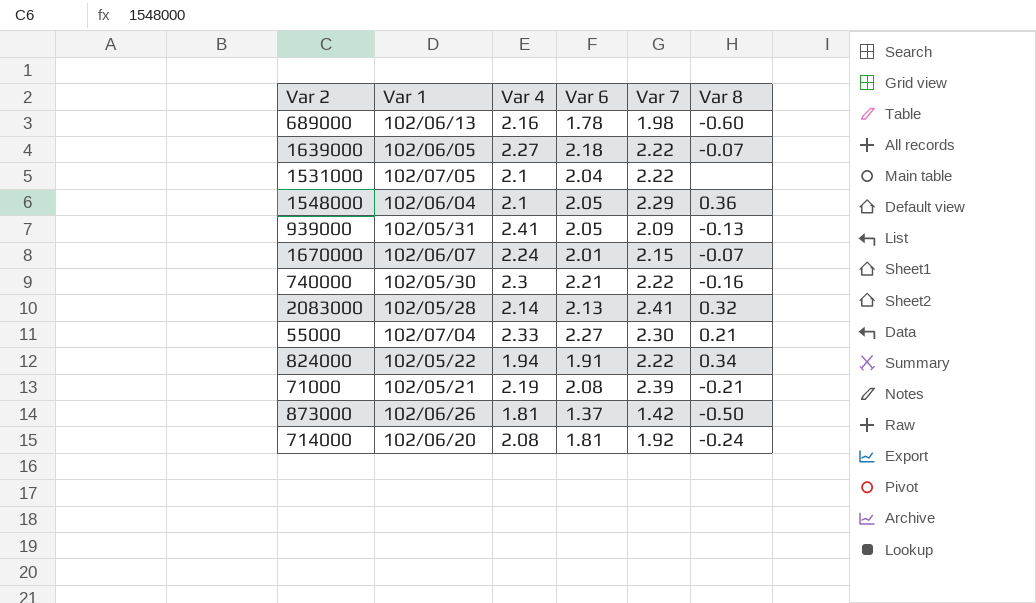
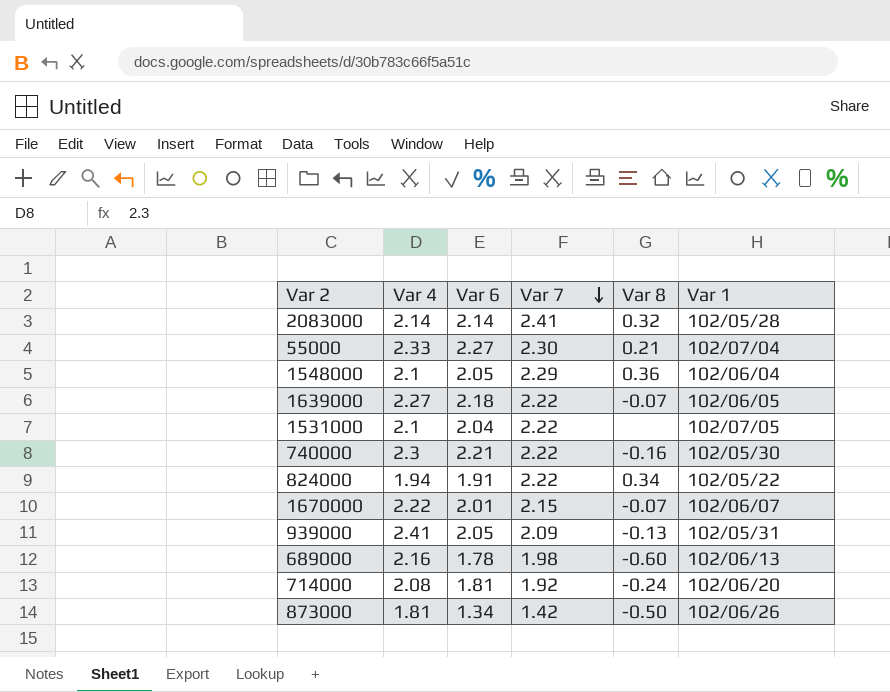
row order: none -> Var 7 descending
column Var 1 | position: 2 -> 6
row 71000: 102/05/21 | 2.19 | 2.08 | 2.39 | -0.21 -> none
2083000 | Var 6: 2.13 -> 2.14
1670000 | Var 4: 2.24 -> 2.22
873000 | Var 6: 1.37 -> 1.34

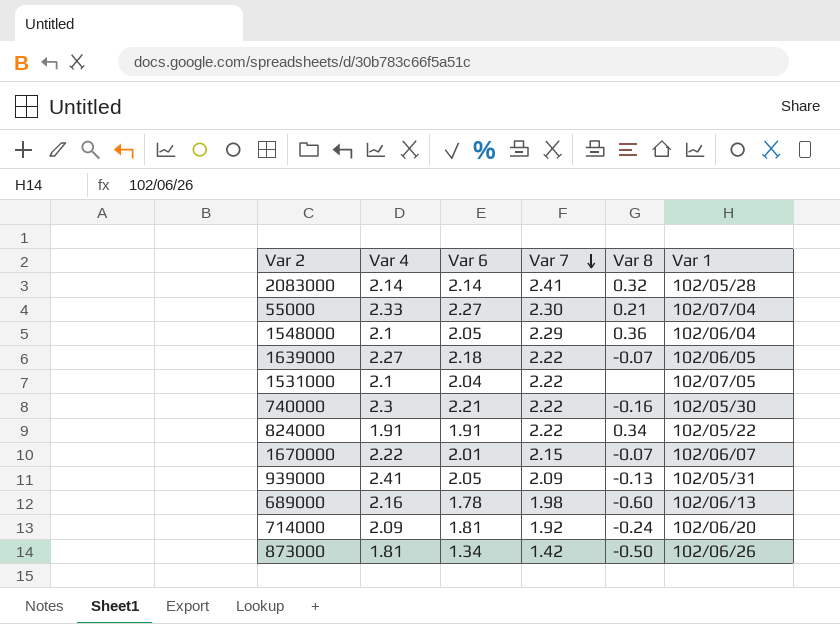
824000 | Var 4: 1.94 -> 1.91
714000 | Var 4: 2.08 -> 2.09

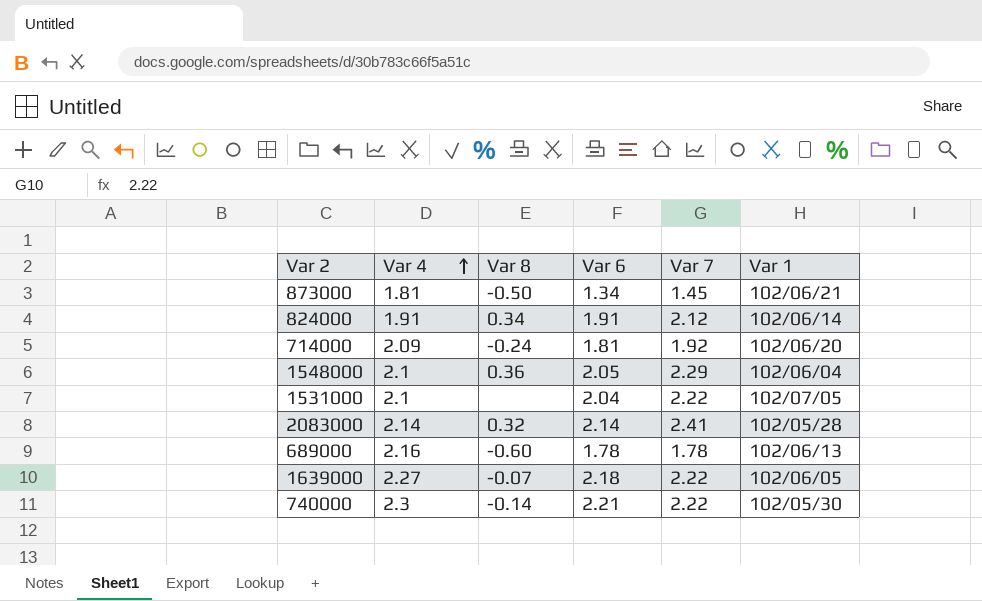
row order: Var 7 descending -> Var 4 ascending
column Var 8 | position: 5 -> 3
row 55000: 2.33 | 2.27 | 2.30 | 0.21 | 102/07/04 -> none
row 1670000: 2.22 | 2.01 | 2.15 | -0.07 | 102/06/07 -> none
row 939000: 2.41 | 2.05 | 2.09 | -0.13 | 102/05/31 -> none
873000 | Var 7: 1.42 -> 1.45
873000 | Var 1: 102/06/26 -> 102/06/21
824000 | Var 7: 2.22 -> 2.12
824000 | Var 1: 102/05/22 -> 102/06/14
689000 | Var 7: 1.98 -> 1.78
740000 | Var 8: -0.16 -> -0.14

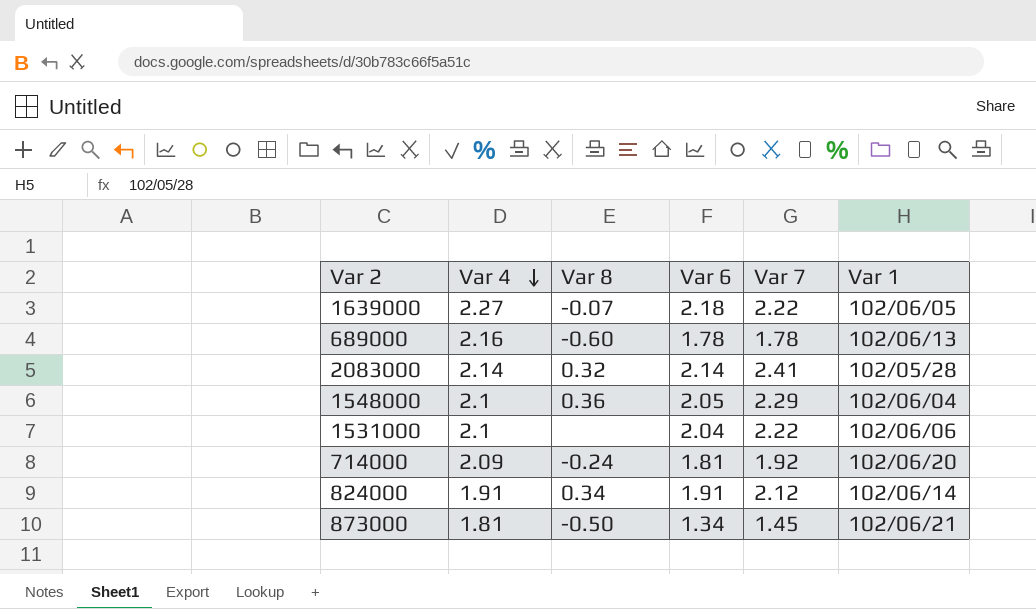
row order: Var 4 ascending -> Var 4 descending
row 740000: 2.3 | -0.14 | 2.21 | 2.22 | 102/05/30 -> none
1531000 | Var 1: 102/07/05 -> 102/06/06

